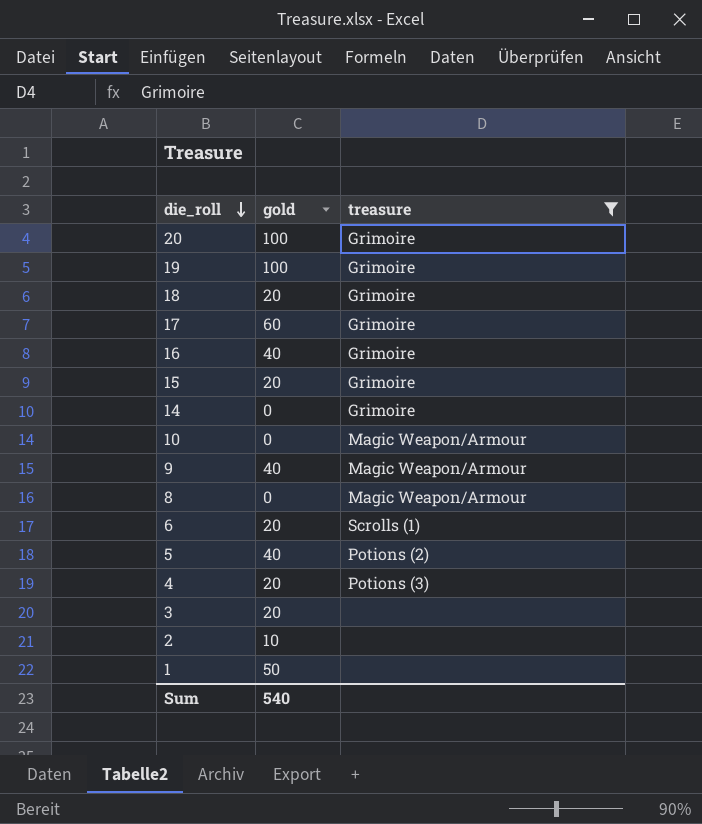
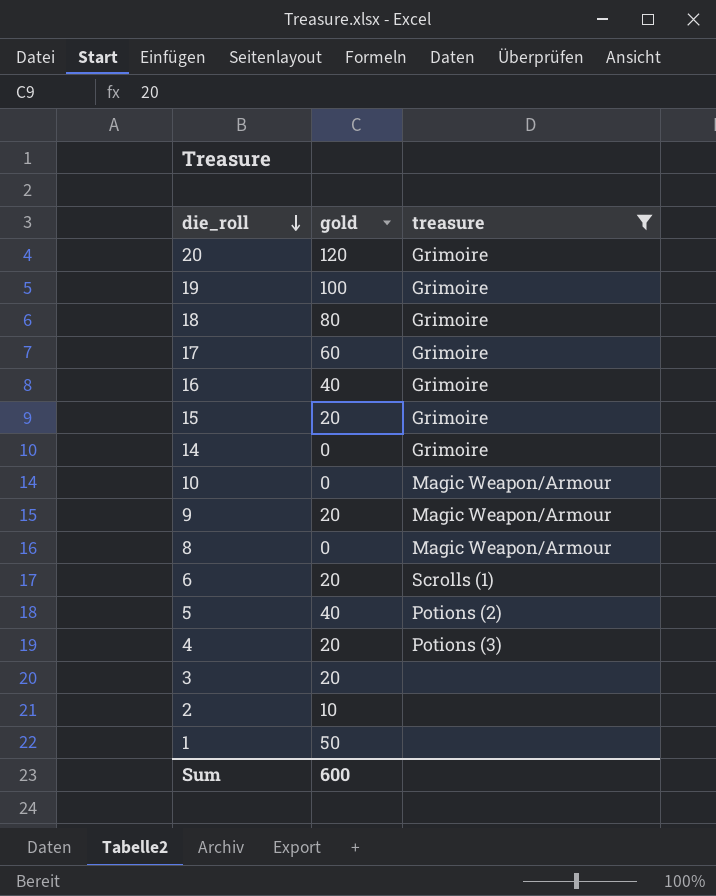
20 | gold: 100 -> 120
18 | gold: 20 -> 80
9 | gold: 40 -> 20
Sum | gold: 540 -> 600

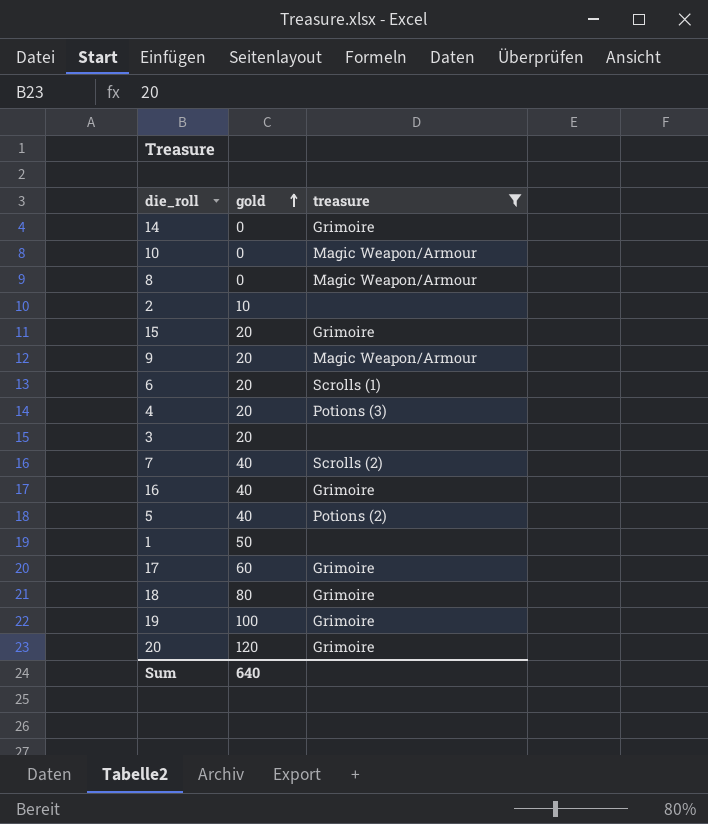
row order: die_roll descending -> gold ascending
row 7: none -> 40 | Scrolls (2)
Sum | gold: 600 -> 640

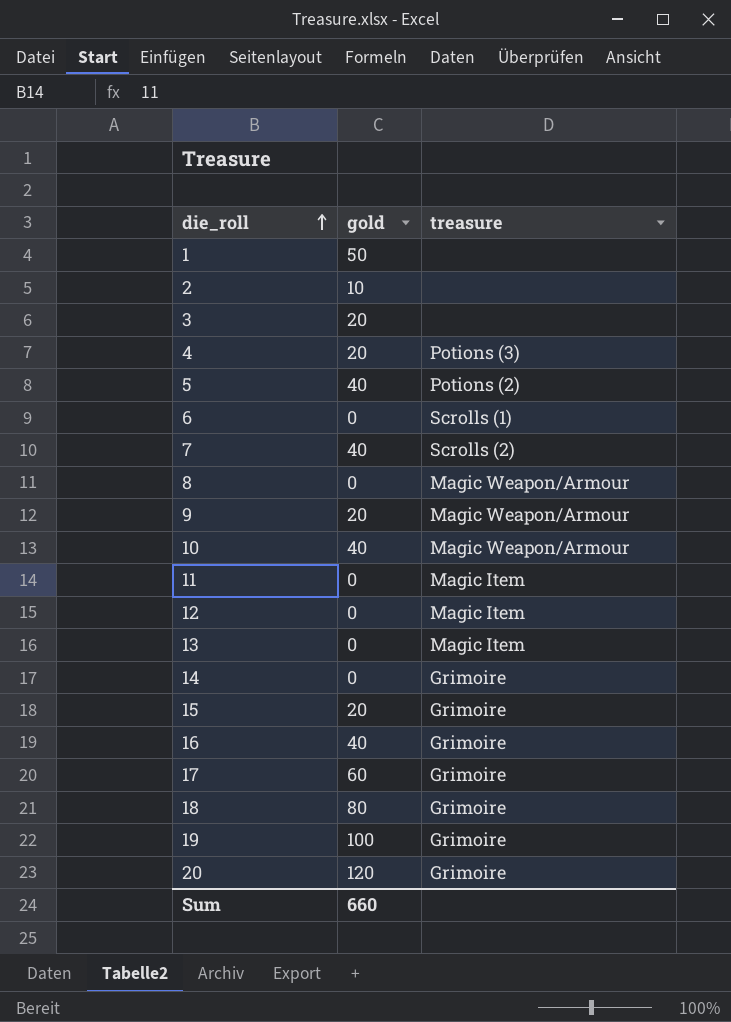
filter: treasure != Magic Item -> none
row order: gold ascending -> die_roll ascending
6 | gold: 20 -> 0
10 | gold: 0 -> 40
Sum | gold: 640 -> 660

